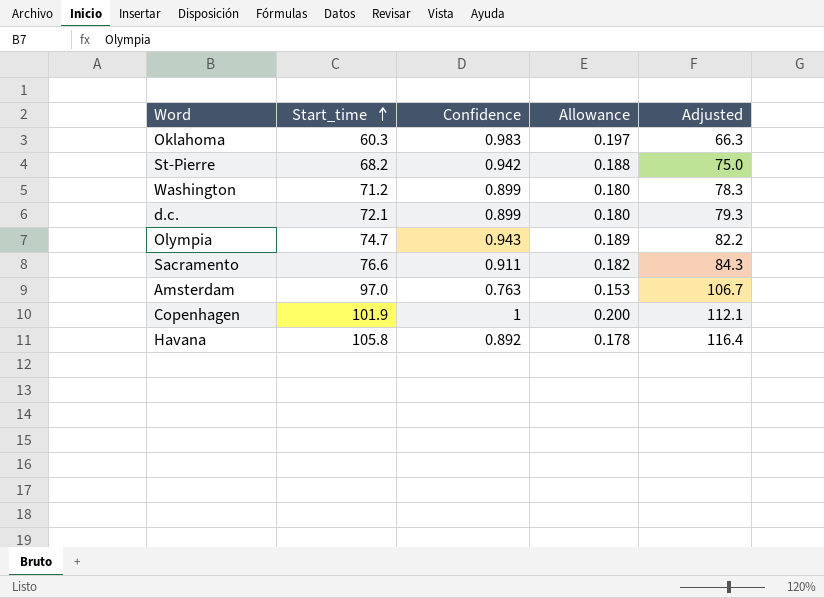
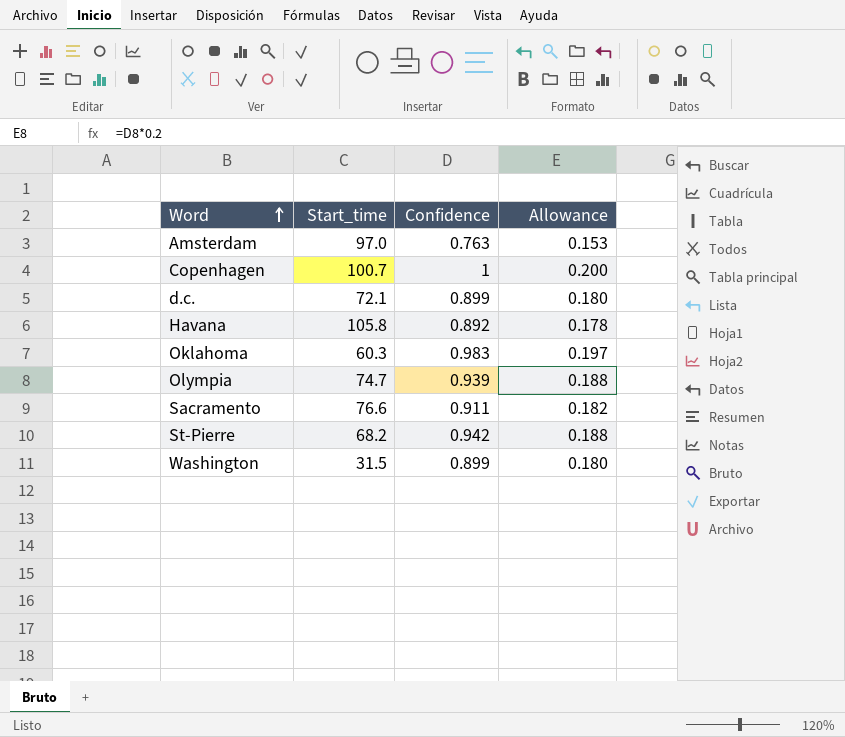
row order: Start_time ascending -> Word ascending
column Adjusted | formula: [Start_time] * 1.1 -> none
Copenhagen | Start_time: 101.9 -> 100.7
Olympia | Confidence: 0.943 -> 0.939
Olympia | Allowance: 0.189 -> 0.188
Washington | Start_time: 71.2 -> 31.5

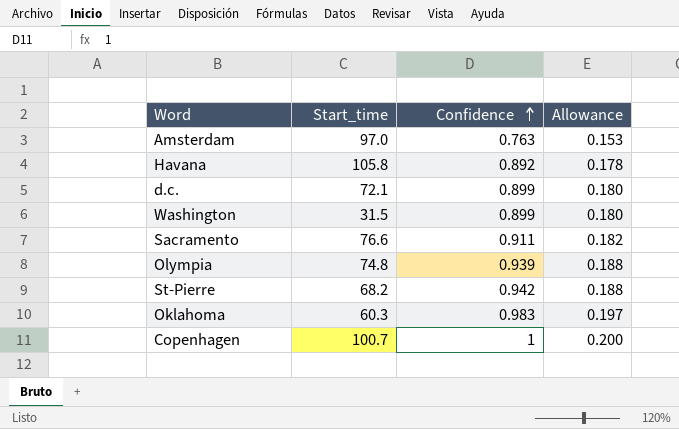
row order: Word ascending -> Confidence ascending
Olympia | Start_time: 74.7 -> 74.8

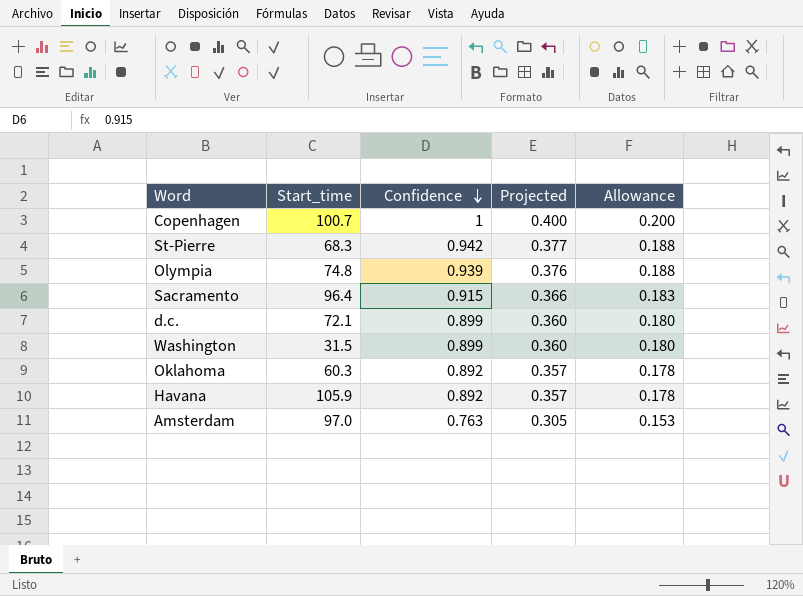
row order: Confidence ascending -> Confidence descending
column Projected | formula: none -> [Confidence] * 0.4
St-Pierre | Start_time: 68.2 -> 68.3
Sacramento | Start_time: 76.6 -> 96.4
Sacramento | Confidence: 0.911 -> 0.915
Sacramento | Allowance: 0.182 -> 0.183
Oklahoma | Confidence: 0.983 -> 0.892
Oklahoma | Allowance: 0.197 -> 0.178
Havana | Start_time: 105.8 -> 105.9

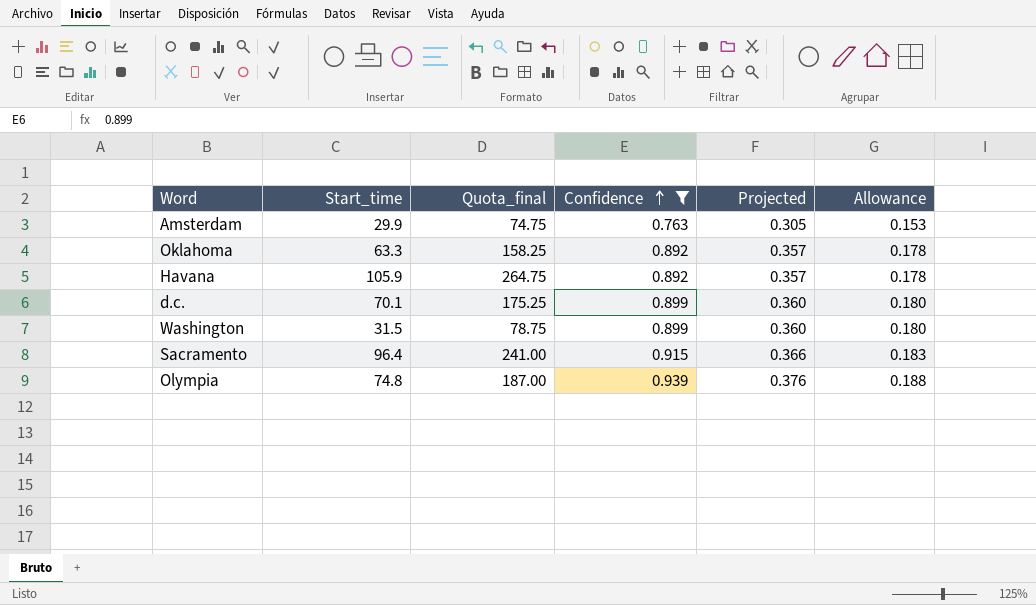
filter: none -> Confidence <= 0.939
row order: Confidence descending -> Confidence ascending
column Quota_final | formula: none -> [Start_time] * 2.5
Amsterdam | Start_time: 97.0 -> 29.9
Oklahoma | Start_time: 60.3 -> 63.3
d.c. | Start_time: 72.1 -> 70.1

